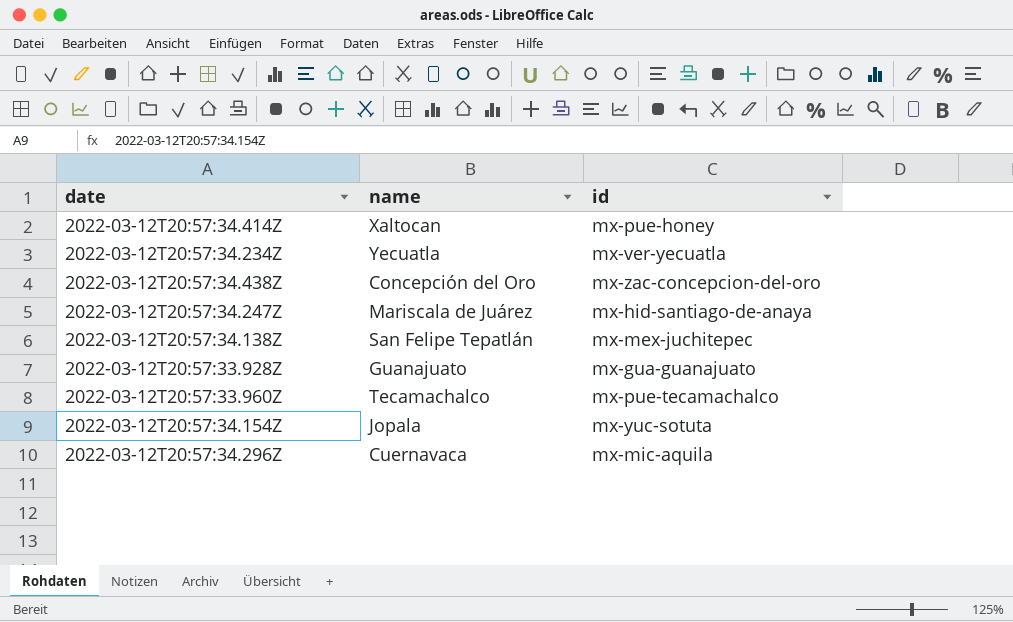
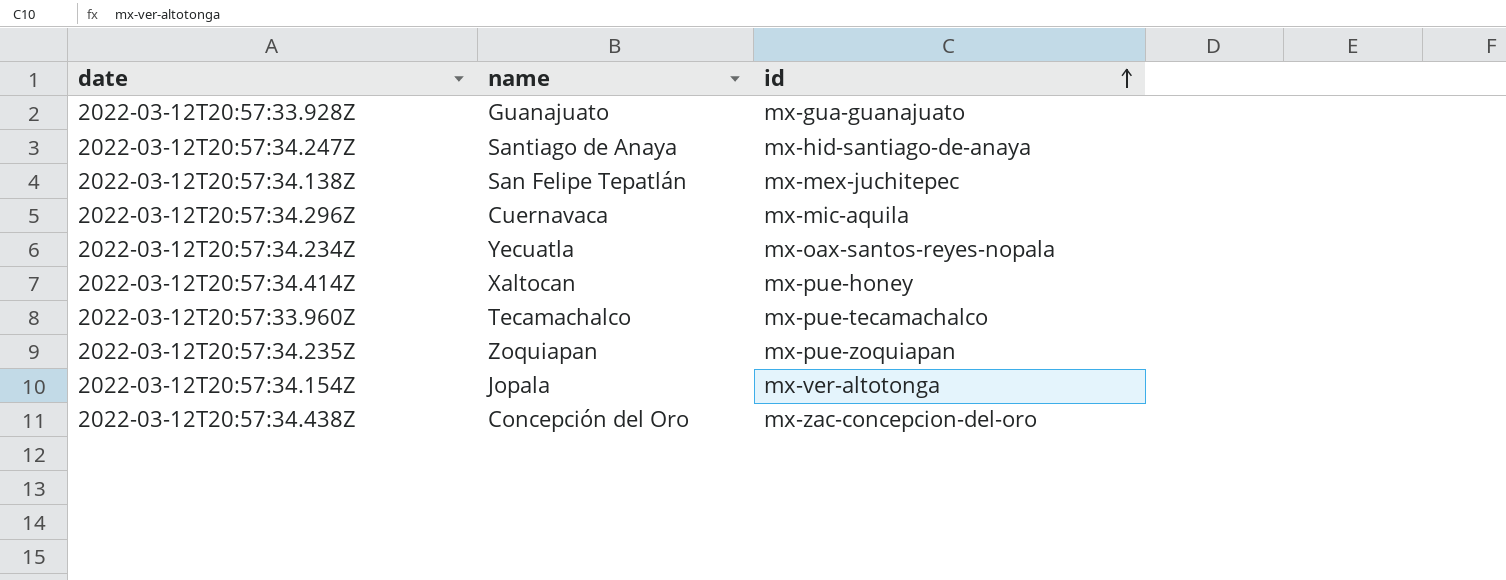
row order: none -> id ascending
2022-03-12T20:57:34.247Z | name: Mariscala de Juárez -> Santiago de Anaya
2022-03-12T20:57:34.234Z | id: mx-ver-yecuatla -> mx-oax-santos-reyes-nopala
row 2022-03-12T20:57:34.235Z: none -> Zoquiapan | mx-pue-zoquiapan
2022-03-12T20:57:34.154Z | id: mx-yuc-sotuta -> mx-ver-altotonga

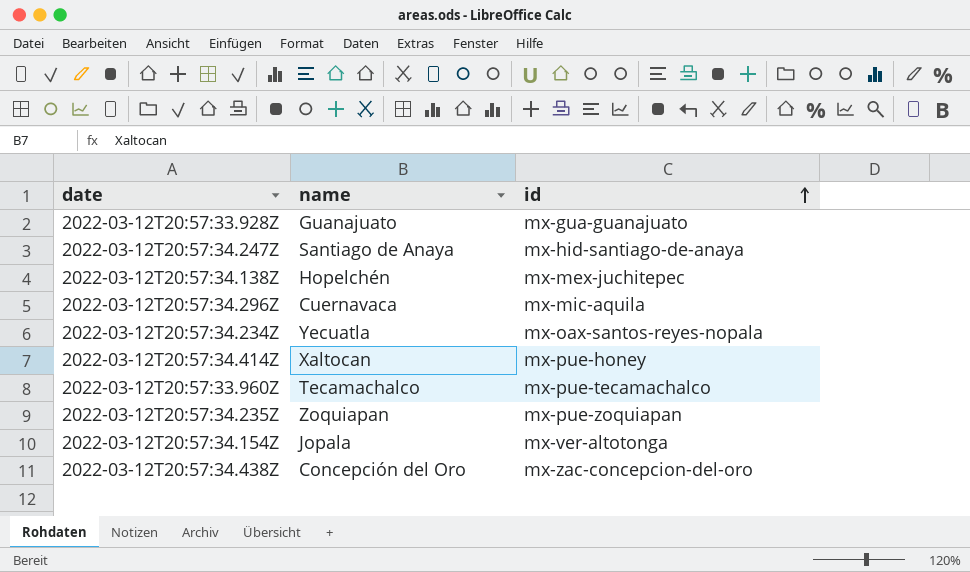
2022-03-12T20:57:34.138Z | name: San Felipe Tepatlán -> Hopelchén

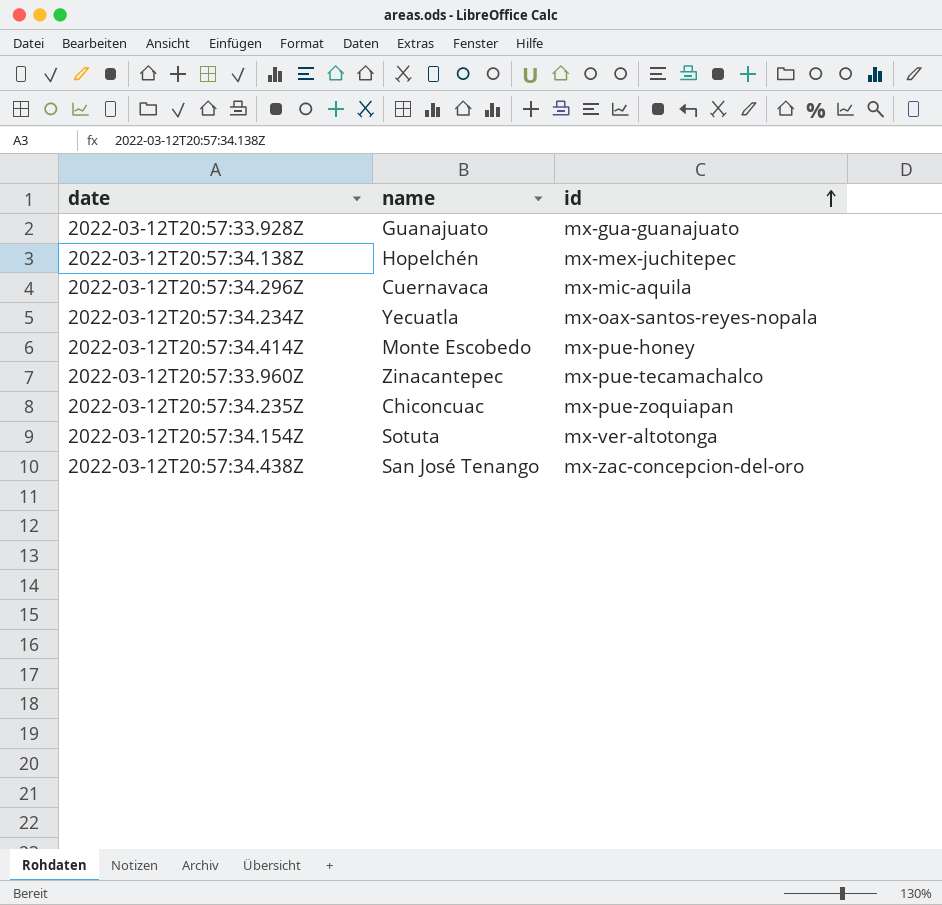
row 2022-03-12T20:57:34.247Z: Santiago de Anaya | mx-hid-santiago-de-anaya -> none
2022-03-12T20:57:34.414Z | name: Xaltocan -> Monte Escobedo
2022-03-12T20:57:33.960Z | name: Tecamachalco -> Zinacantepec
2022-03-12T20:57:34.235Z | name: Zoquiapan -> Chiconcuac
2022-03-12T20:57:34.154Z | name: Jopala -> Sotuta
2022-03-12T20:57:34.438Z | name: Concepción del Oro -> San José Tenango

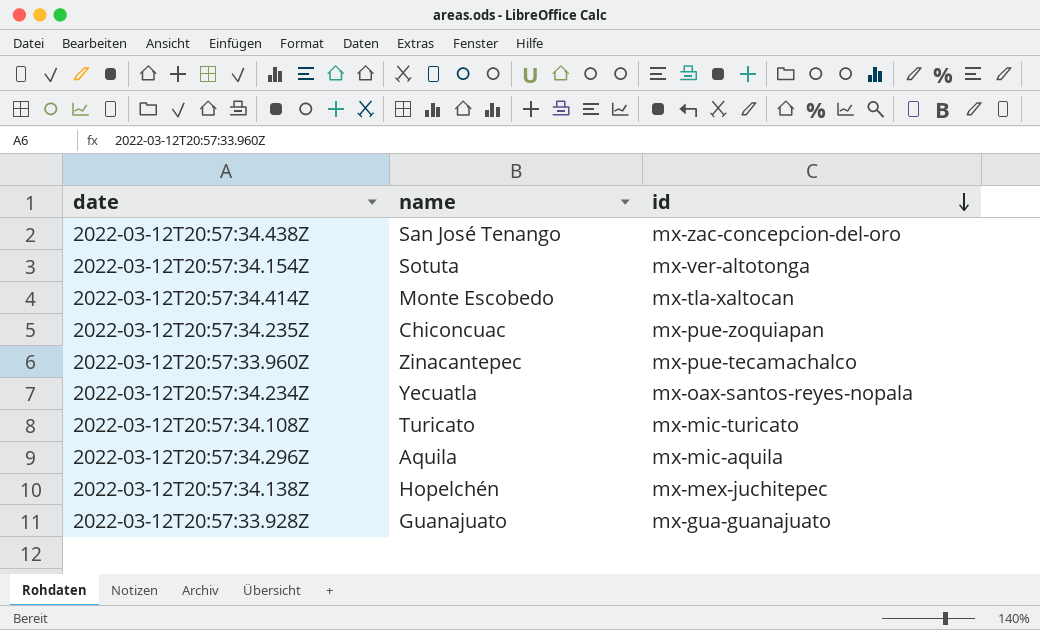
row order: id ascending -> id descending
2022-03-12T20:57:34.414Z | id: mx-pue-honey -> mx-tla-xaltocan
row 2022-03-12T20:57:34.108Z: none -> Turicato | mx-mic-turicato
2022-03-12T20:57:34.296Z | name: Cuernavaca -> Aquila

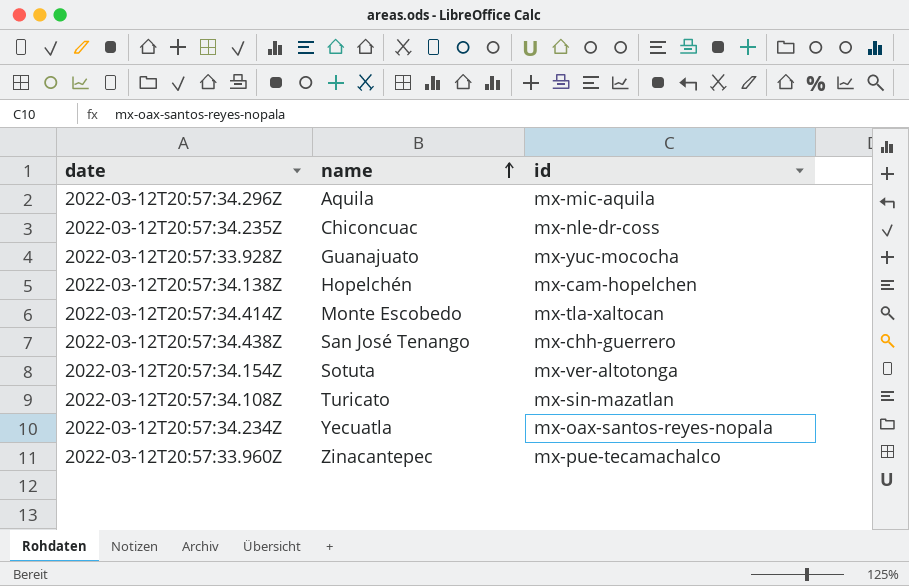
row order: id descending -> name ascending
2022-03-12T20:57:34.235Z | id: mx-pue-zoquiapan -> mx-nle-dr-coss
2022-03-12T20:57:33.928Z | id: mx-gua-guanajuato -> mx-yuc-mococha
2022-03-12T20:57:34.138Z | id: mx-mex-juchitepec -> mx-cam-hopelchen
2022-03-12T20:57:34.438Z | id: mx-zac-concepcion-del-oro -> mx-chh-guerrero
2022-03-12T20:57:34.108Z | id: mx-mic-turicato -> mx-sin-mazatlan

